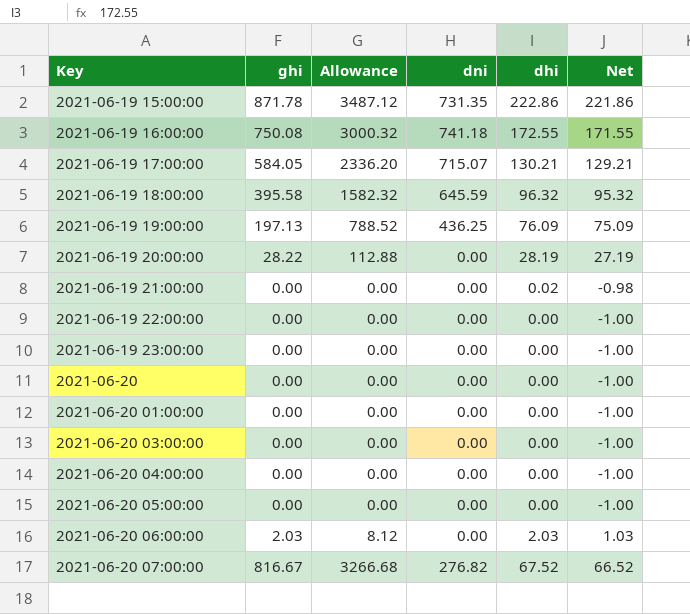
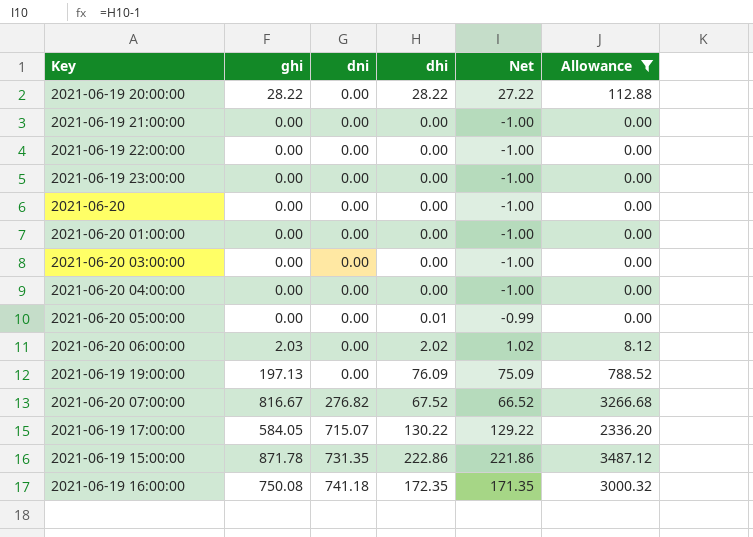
filter: none -> Allowance != 1582.32
row order: Key ascending -> dni ascending
column Allowance | position: 3 -> 6
2021-06-19 20:00:00 | dhi: 28.19 -> 28.22
2021-06-19 20:00:00 | Net: 27.19 -> 27.22
2021-06-19 21:00:00 | dhi: 0.02 -> 0.00
2021-06-19 21:00:00 | Net: -0.98 -> -1.00
2021-06-20 05:00:00 | dhi: 0.00 -> 0.01
2021-06-20 05:00:00 | Net: -1.00 -> -0.99
2021-06-20 06:00:00 | dhi: 2.03 -> 2.02
2021-06-20 06:00:00 | Net: 1.03 -> 1.02
2021-06-19 19:00:00 | dni: 436.25 -> 0.00
2021-06-19 17:00:00 | dhi: 130.21 -> 130.22
2021-06-19 17:00:00 | Net: 129.21 -> 129.22
2021-06-19 16:00:00 | dhi: 172.55 -> 172.35
2021-06-19 16:00:00 | Net: 171.55 -> 171.35

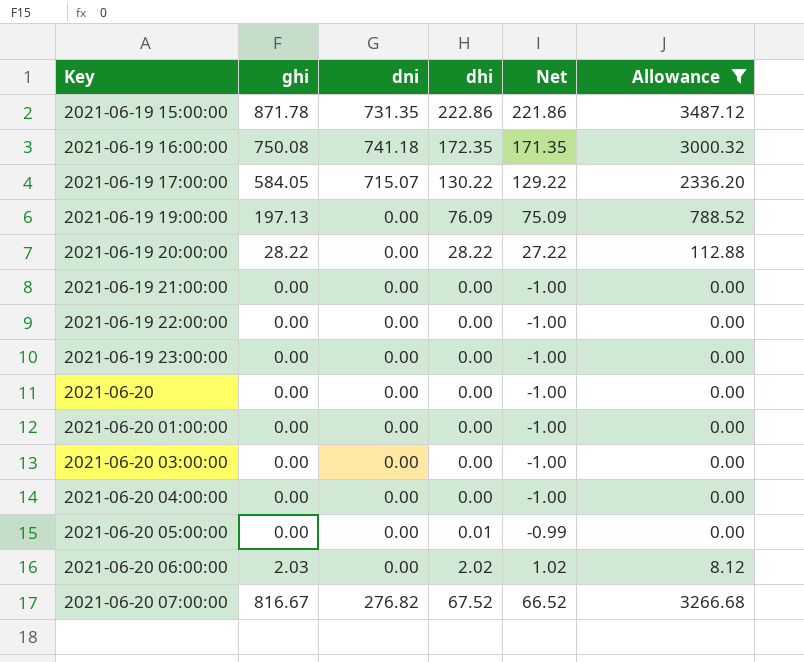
row order: dni ascending -> Key ascending

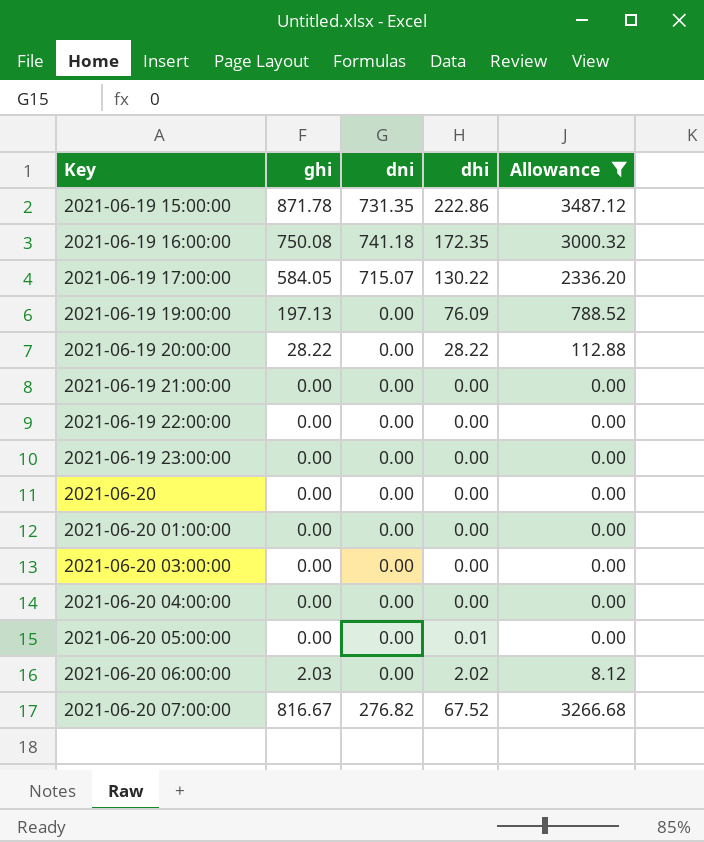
column Net | formula: [dhi] - 1 -> none

